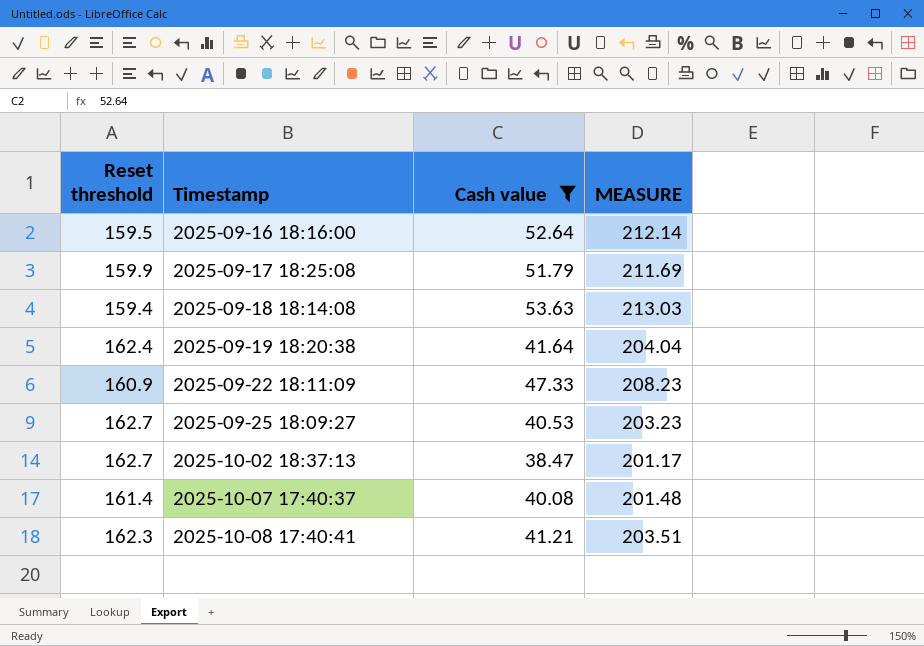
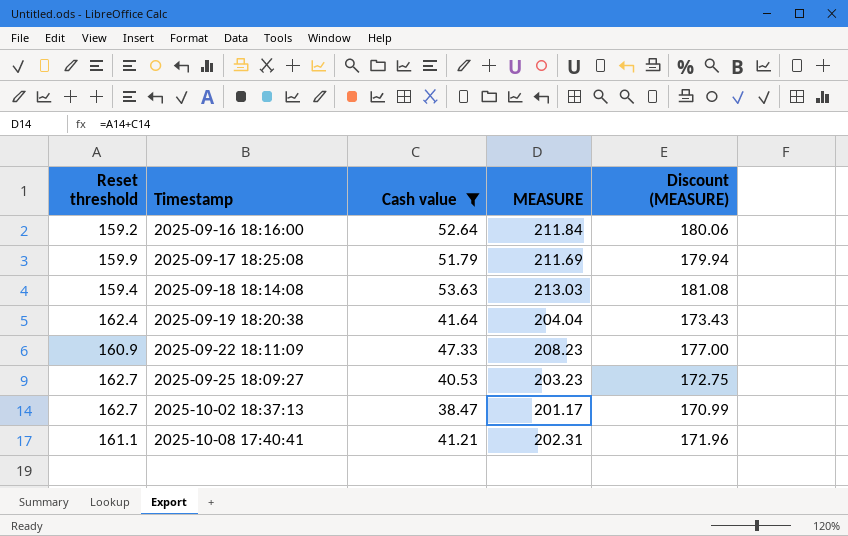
column Discount (MEASURE) | formula: none -> [MEASURE] * 0.85
row 2025-10-07 17:40:37: 161.4 | 40.08 | 201.48 -> none
2025-09-16 18:16:00 | Reset threshold: 159.5 -> 159.2
2025-09-16 18:16:00 | MEASURE: 212.14 -> 211.84
2025-10-08 17:40:41 | Reset threshold: 162.3 -> 161.1
2025-10-08 17:40:41 | MEASURE: 203.51 -> 202.31

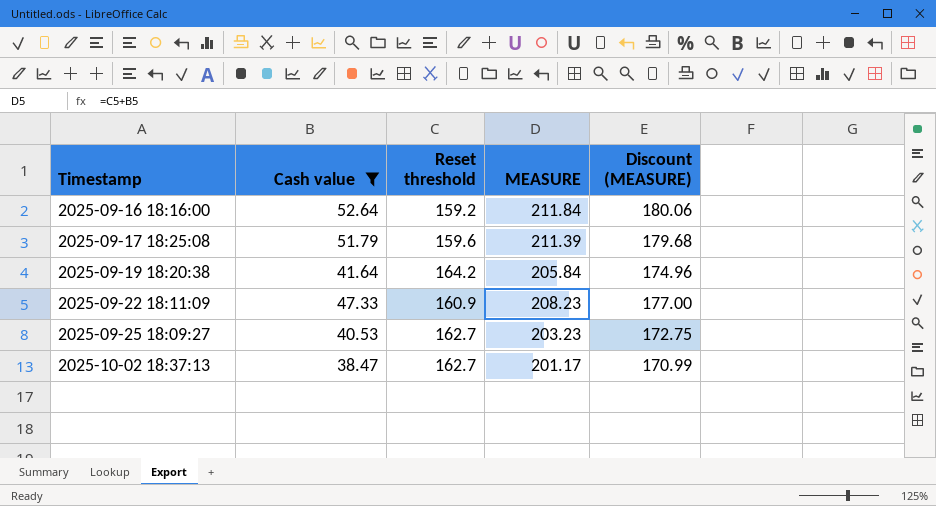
column Reset threshold | position: 1 -> 3
row 2025-09-18 18:14:08: 159.4 | 53.63 | 213.03 | 181.08 -> none
row 2025-10-08 17:40:41: 161.1 | 41.21 | 202.31 | 171.96 -> none
2025-09-17 18:25:08 | Reset threshold: 159.9 -> 159.6
2025-09-17 18:25:08 | MEASURE: 211.69 -> 211.39
2025-09-17 18:25:08 | Discount (MEASURE): 179.94 -> 179.68
2025-09-19 18:20:38 | Reset threshold: 162.4 -> 164.2
2025-09-19 18:20:38 | MEASURE: 204.04 -> 205.84
2025-09-19 18:20:38 | Discount (MEASURE): 173.43 -> 174.96

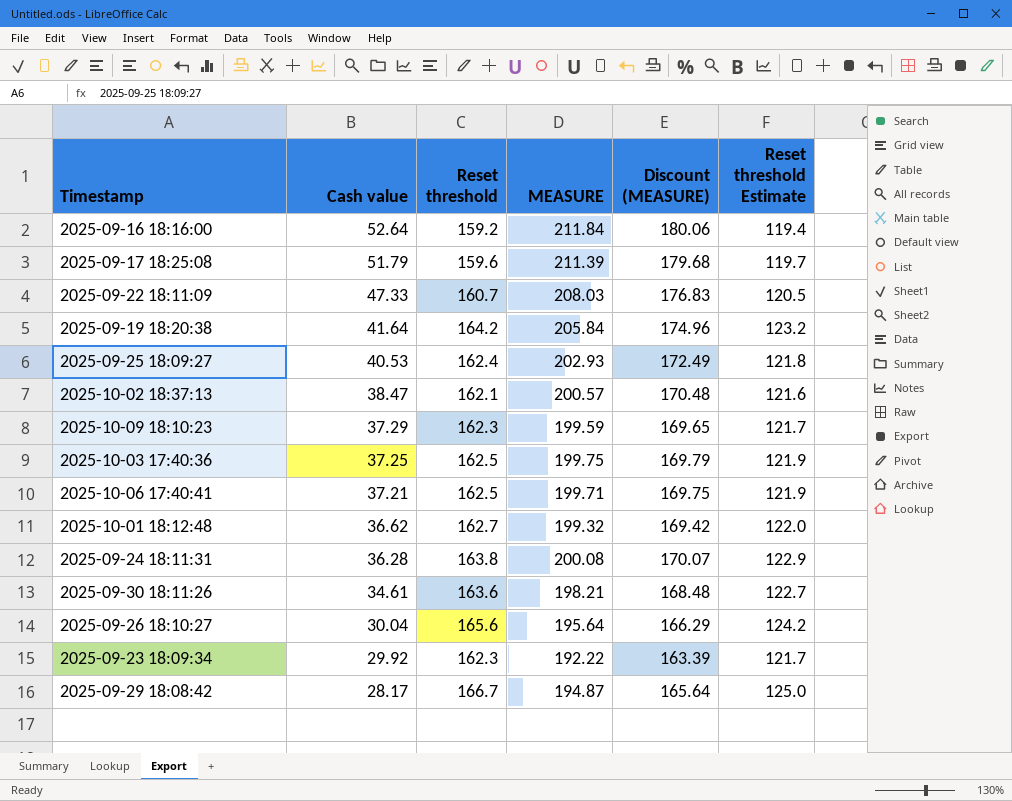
filter: Cash value >= 38.47 -> none
row order: Timestamp ascending -> Cash value descending
column Reset threshold Estimate | formula: none -> [Reset threshold] * 0.75
2025-09-22 18:11:09 | Reset threshold: 160.9 -> 160.7
2025-09-22 18:11:09 | MEASURE: 208.23 -> 208.03
2025-09-22 18:11:09 | Discount (MEASURE): 177.00 -> 176.83
2025-09-25 18:09:27 | Reset threshold: 162.7 -> 162.4
2025-09-25 18:09:27 | MEASURE: 203.23 -> 202.93
2025-09-25 18:09:27 | Discount (MEASURE): 172.75 -> 172.49
2025-10-02 18:37:13 | Reset threshold: 162.7 -> 162.1
2025-10-02 18:37:13 | MEASURE: 201.17 -> 200.57
2025-10-02 18:37:13 | Discount (MEASURE): 170.99 -> 170.48

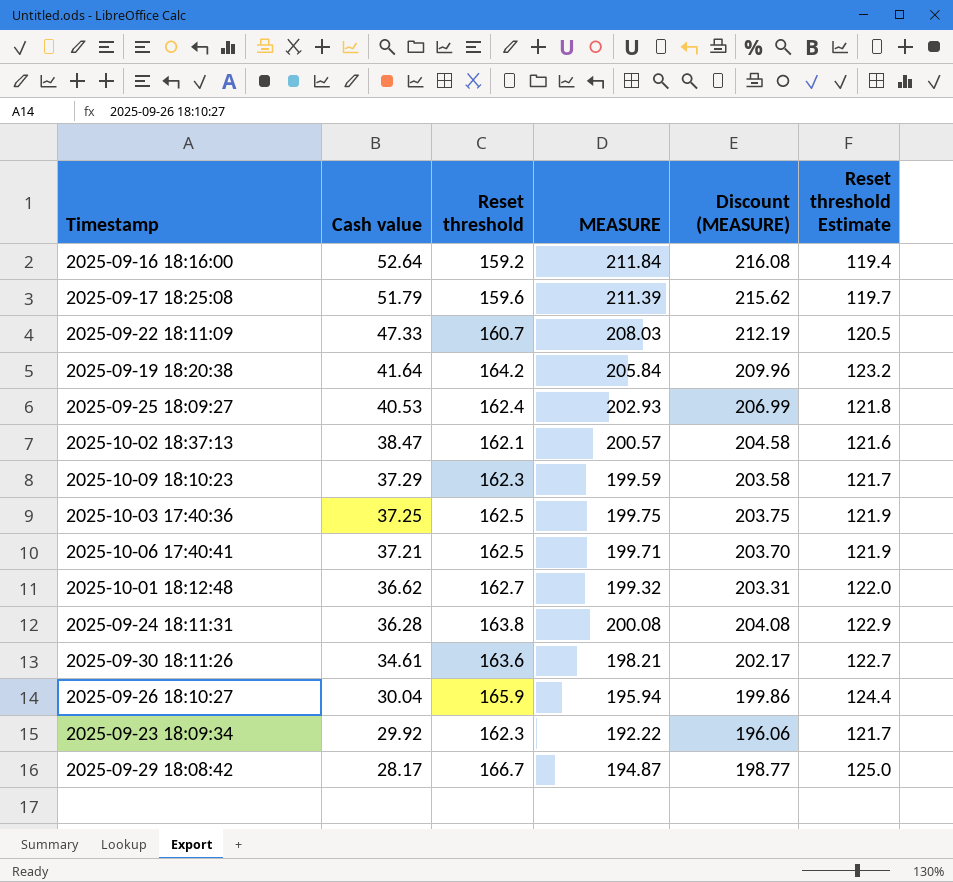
column Discount (MEASURE) | formula: [MEASURE] * 0.85 -> [MEASURE] * 1.02
2025-09-26 18:10:27 | Reset threshold: 165.6 -> 165.9
2025-09-26 18:10:27 | MEASURE: 195.64 -> 195.94
2025-09-26 18:10:27 | Reset threshold Estimate: 124.2 -> 124.4

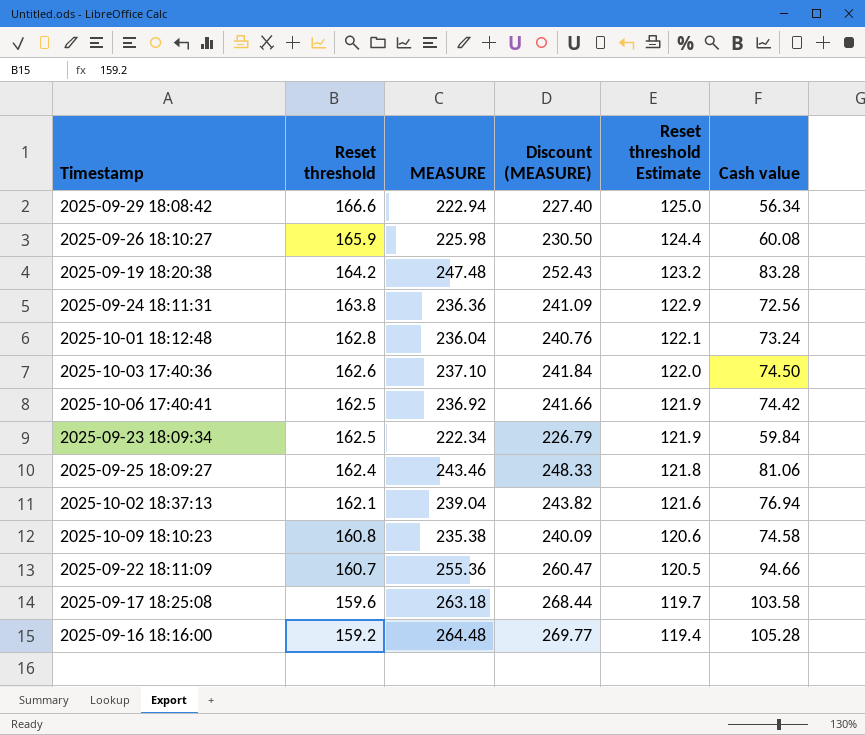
row order: Cash value descending -> Reset threshold descending
column Cash value | position: 2 -> 6
row 2025-09-30 18:11:26: 34.61 | 163.6 | 198.21 | 202.17 | 122.7 -> none
2025-09-29 18:08:42 | Reset threshold: 166.7 -> 166.6
2025-09-29 18:08:42 | MEASURE: 194.87 -> 222.94
2025-09-29 18:08:42 | Discount (MEASURE): 198.77 -> 227.40
2025-09-29 18:08:42 | Cash value: 28.17 -> 56.34
2025-09-26 18:10:27 | MEASURE: 195.94 -> 225.98
2025-09-26 18:10:27 | Discount (MEASURE): 199.86 -> 230.50
2025-09-26 18:10:27 | Cash value: 30.04 -> 60.08
2025-09-19 18:20:38 | MEASURE: 205.84 -> 247.48
2025-09-19 18:20:38 | Discount (MEASURE): 209.96 -> 252.43
2025-09-19 18:20:38 | Cash value: 41.64 -> 83.28
2025-09-24 18:11:31 | MEASURE: 200.08 -> 236.36
2025-09-24 18:11:31 | Discount (MEASURE): 204.08 -> 241.09
2025-09-24 18:11:31 | Cash value: 36.28 -> 72.56
2025-10-01 18:12:48 | Reset threshold: 162.7 -> 162.8
2025-10-01 18:12:48 | MEASURE: 199.32 -> 236.04
2025-10-01 18:12:48 | Discount (MEASURE): 203.31 -> 240.76
2025-10-01 18:12:48 | Reset threshold Estimate: 122.0 -> 122.1
2025-10-01 18:12:48 | Cash value: 36.62 -> 73.24
2025-10-03 17:40:36 | Reset threshold: 162.5 -> 162.6
2025-10-03 17:40:36 | MEASURE: 199.75 -> 237.10
2025-10-03 17:40:36 | Discount (MEASURE): 203.75 -> 241.84
2025-10-03 17:40:36 | Reset threshold Estimate: 121.9 -> 122.0
2025-10-03 17:40:36 | Cash value: 37.25 -> 74.50
2025-10-06 17:40:41 | MEASURE: 199.71 -> 236.92
2025-10-06 17:40:41 | Discount (MEASURE): 203.70 -> 241.66
2025-10-06 17:40:41 | Cash value: 37.21 -> 74.42
2025-09-23 18:09:34 | Reset threshold: 162.3 -> 162.5
2025-09-23 18:09:34 | MEASURE: 192.22 -> 222.34
2025-09-23 18:09:34 | Discount (MEASURE): 196.06 -> 226.79
2025-09-23 18:09:34 | Reset threshold Estimate: 121.7 -> 121.9
2025-09-23 18:09:34 | Cash value: 29.92 -> 59.84
2025-09-25 18:09:27 | MEASURE: 202.93 -> 243.46
2025-09-25 18:09:27 | Discount (MEASURE): 206.99 -> 248.33
2025-09-25 18:09:27 | Cash value: 40.53 -> 81.06
2025-10-02 18:37:13 | MEASURE: 200.57 -> 239.04
2025-10-02 18:37:13 | Discount (MEASURE): 204.58 -> 243.82
2025-10-02 18:37:13 | Cash value: 38.47 -> 76.94
2025-10-09 18:10:23 | Reset threshold: 162.3 -> 160.8
2025-10-09 18:10:23 | MEASURE: 199.59 -> 235.38
2025-10-09 18:10:23 | Discount (MEASURE): 203.58 -> 240.09
2025-10-09 18:10:23 | Reset threshold Estimate: 121.7 -> 120.6
2025-10-09 18:10:23 | Cash value: 37.29 -> 74.58
2025-09-22 18:11:09 | MEASURE: 208.03 -> 255.36
2025-09-22 18:11:09 | Discount (MEASURE): 212.19 -> 260.47
2025-09-22 18:11:09 | Cash value: 47.33 -> 94.66
2025-09-17 18:25:08 | MEASURE: 211.39 -> 263.18
2025-09-17 18:25:08 | Discount (MEASURE): 215.62 -> 268.44
2025-09-17 18:25:08 | Cash value: 51.79 -> 103.58
2025-09-16 18:16:00 | MEASURE: 211.84 -> 264.48
2025-09-16 18:16:00 | Discount (MEASURE): 216.08 -> 269.77
2025-09-16 18:16:00 | Cash value: 52.64 -> 105.28

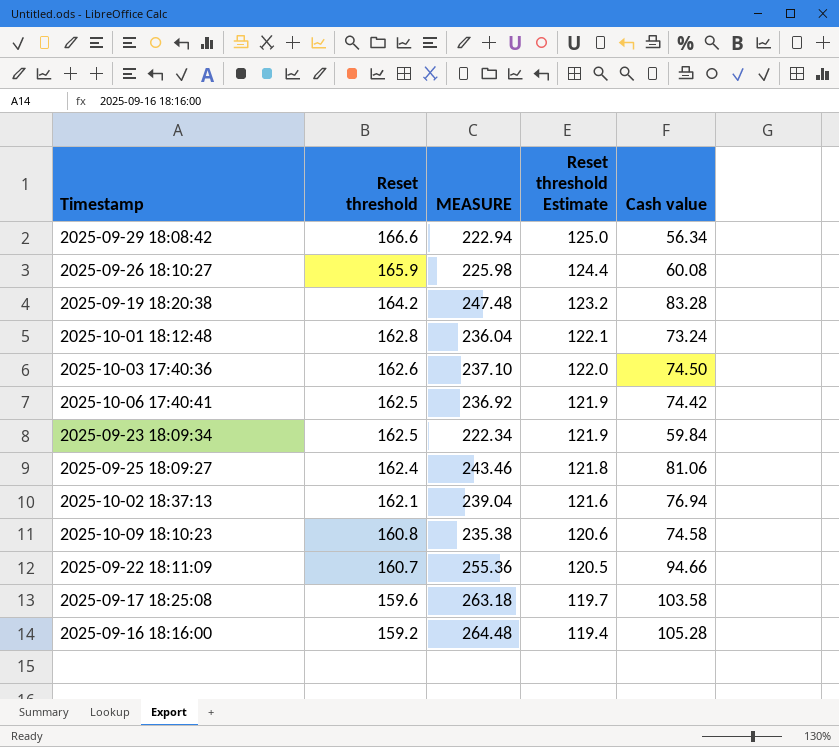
column Discount (MEASURE) | formula: [MEASURE] * 1.02 -> none
row 2025-09-24 18:11:31: 163.8 | 236.36 | 241.09 | 122.9 | 72.56 -> none

